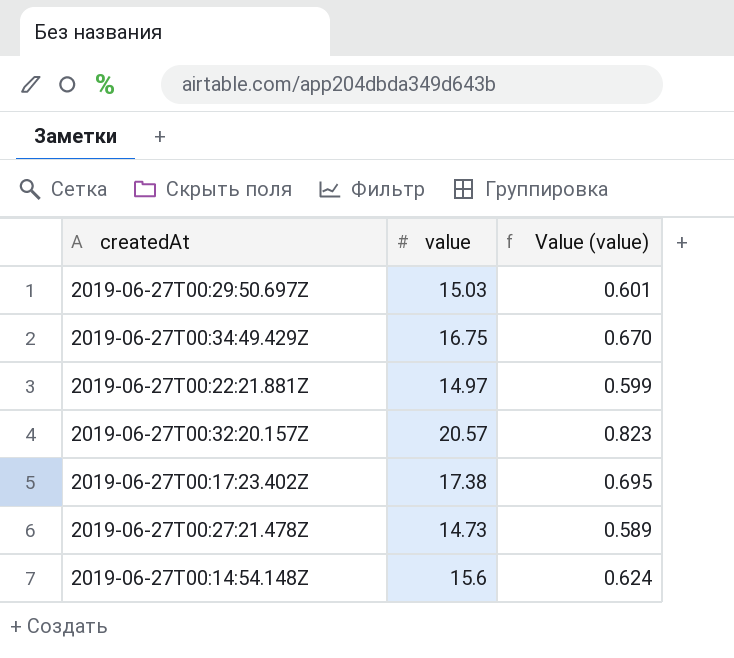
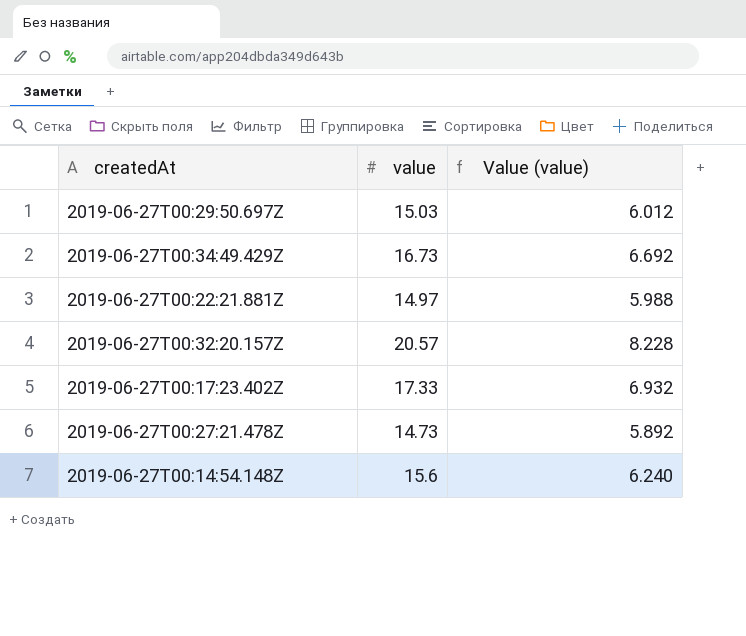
column Value (value) | formula: [value] * 0.04 -> [value] * 0.4
2019-06-27T00:34:49.429Z | value: 16.75 -> 16.73
2019-06-27T00:17:23.402Z | value: 17.38 -> 17.33

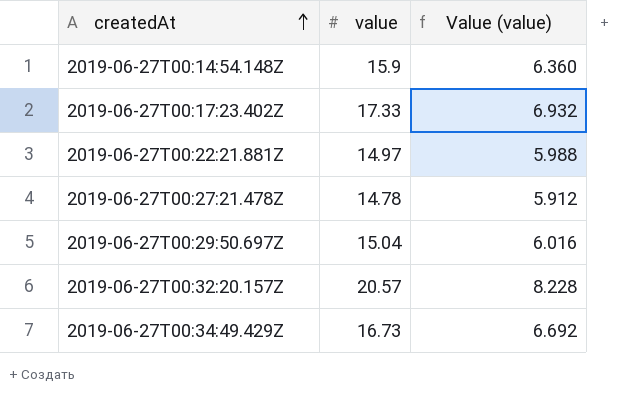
row order: none -> createdAt ascending
2019-06-27T00:14:54.148Z | value: 15.6 -> 15.9
2019-06-27T00:14:54.148Z | Value (value): 6.240 -> 6.360
2019-06-27T00:27:21.478Z | value: 14.73 -> 14.78
2019-06-27T00:27:21.478Z | Value (value): 5.892 -> 5.912
2019-06-27T00:29:50.697Z | value: 15.03 -> 15.04
2019-06-27T00:29:50.697Z | Value (value): 6.012 -> 6.016

